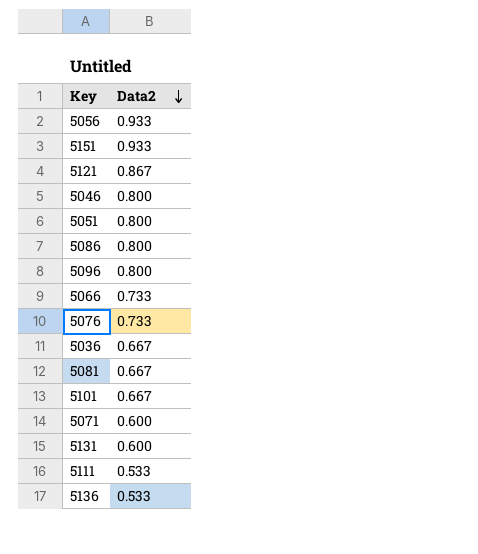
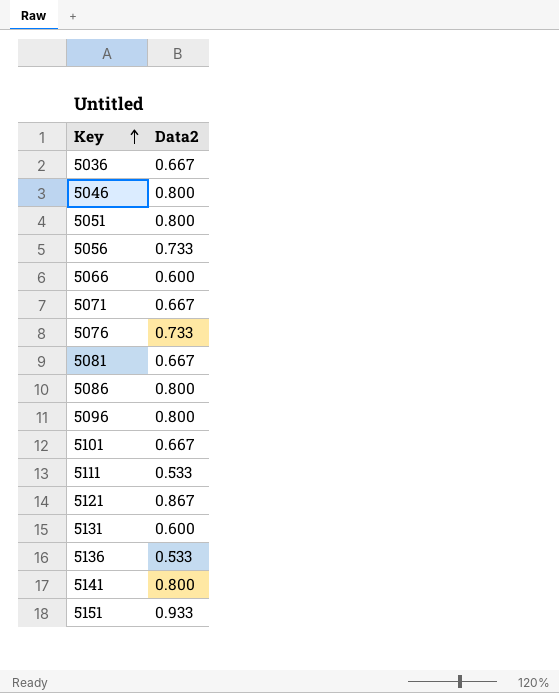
row order: Data2 descending -> Key ascending
5056 | Data2: 0.933 -> 0.733
5066 | Data2: 0.733 -> 0.600
5071 | Data2: 0.600 -> 0.667
row 5141: none -> 0.800

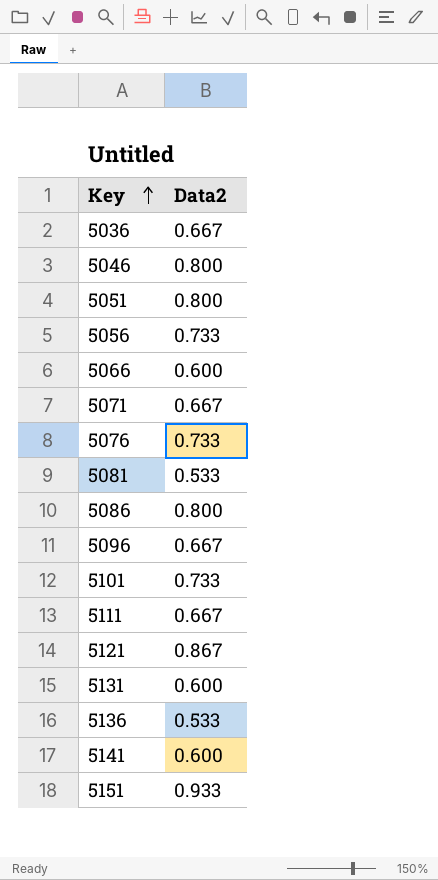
5081 | Data2: 0.667 -> 0.533
5096 | Data2: 0.800 -> 0.667
5101 | Data2: 0.667 -> 0.733
5111 | Data2: 0.533 -> 0.667
5141 | Data2: 0.800 -> 0.600

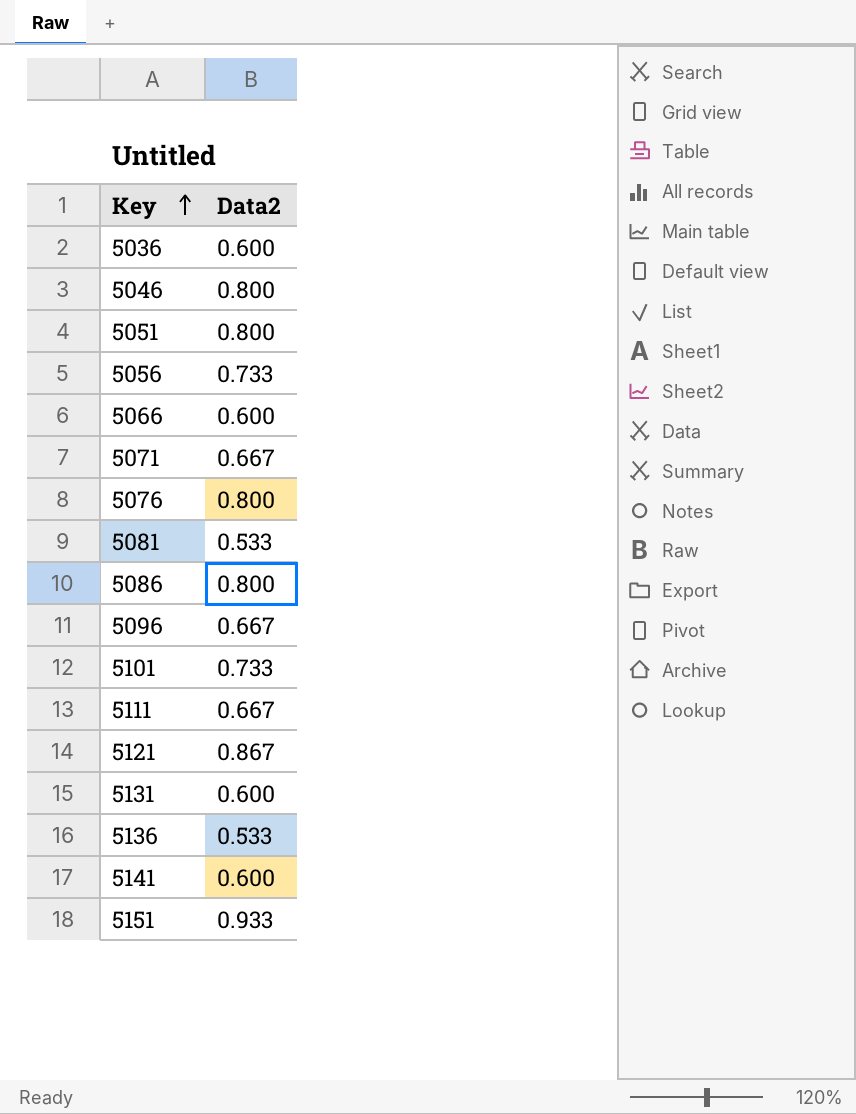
5036 | Data2: 0.667 -> 0.600
5076 | Data2: 0.733 -> 0.800

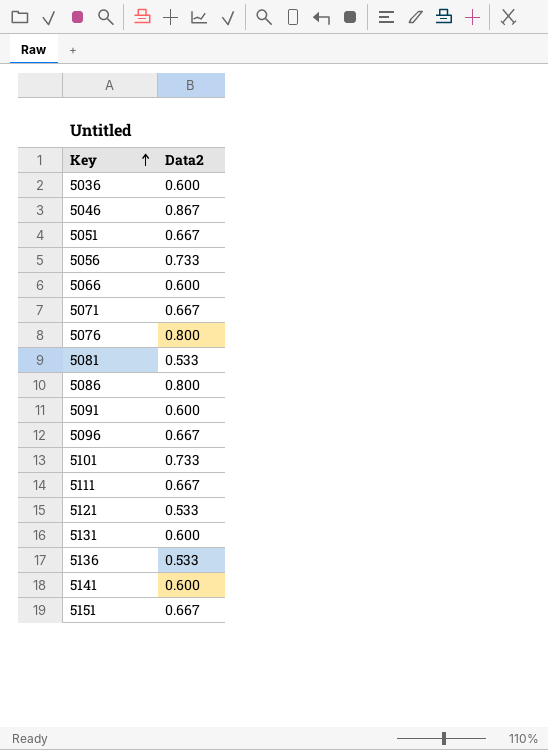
5046 | Data2: 0.800 -> 0.867
5051 | Data2: 0.800 -> 0.667
row 5091: none -> 0.600
5121 | Data2: 0.867 -> 0.533
5151 | Data2: 0.933 -> 0.667

